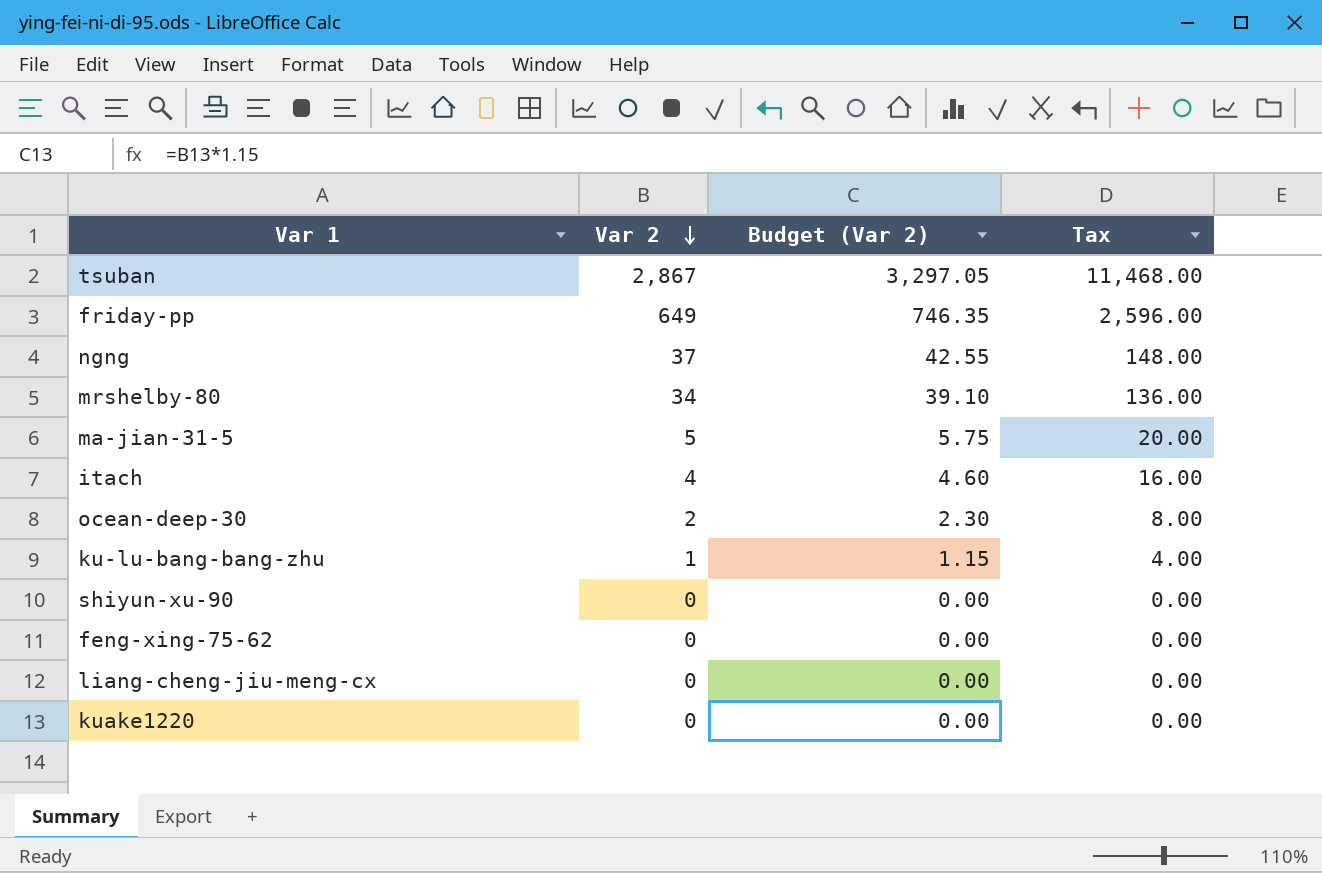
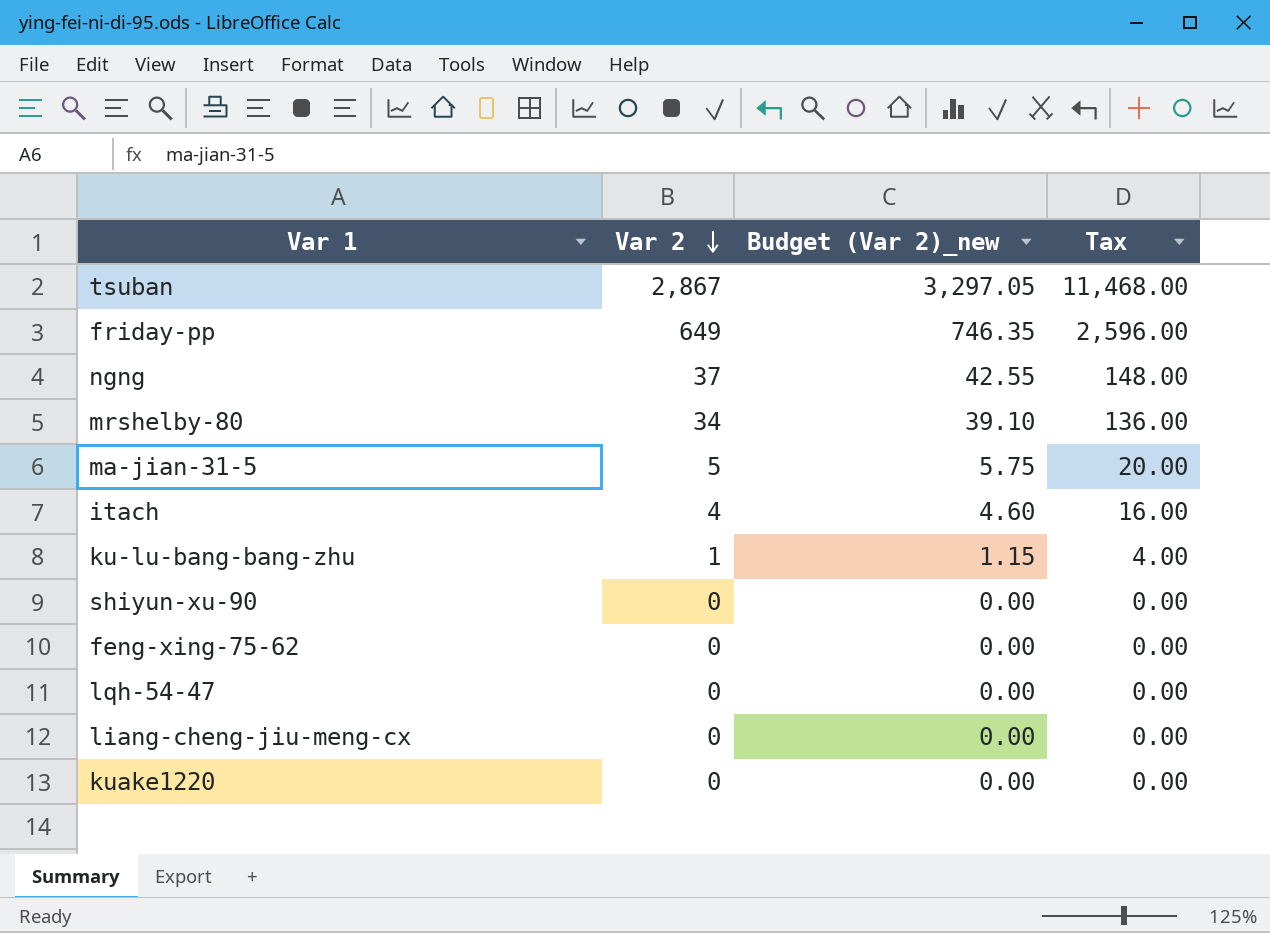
column name: Budget (Var 2) -> Budget (Var 2)_new
row ocean-deep-30: 2 | 2.30 | 8.00 -> none
row lqh-54-47: none -> 0 | 0.00 | 0.00

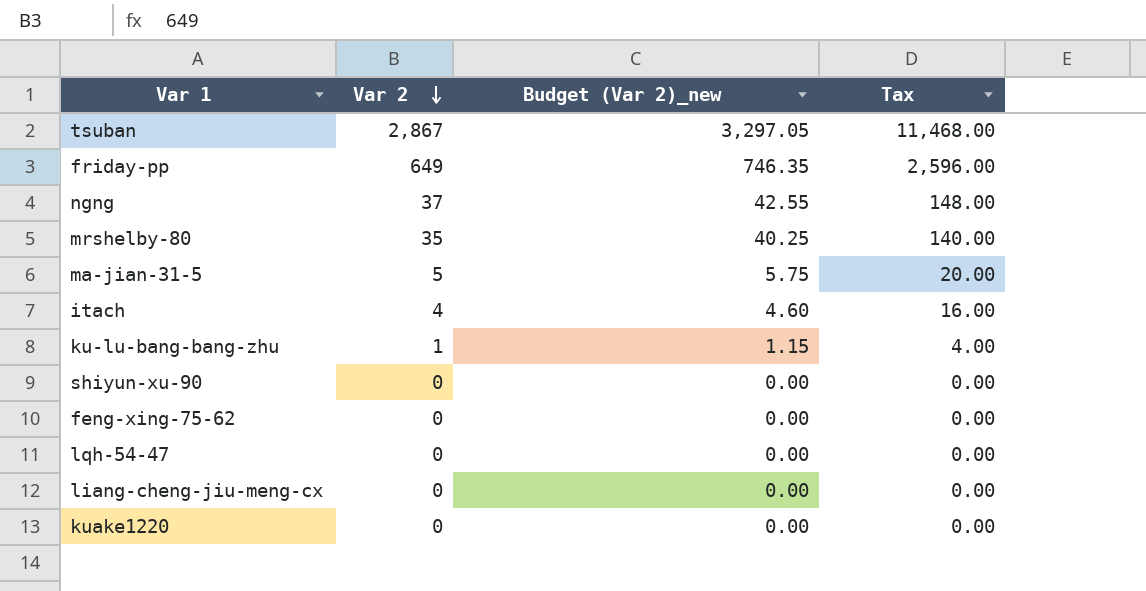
mrshelby-80 | Var 2: 34 -> 35
mrshelby-80 | Budget (Var 2)_new: 39.10 -> 40.25
mrshelby-80 | Tax: 136.00 -> 140.00

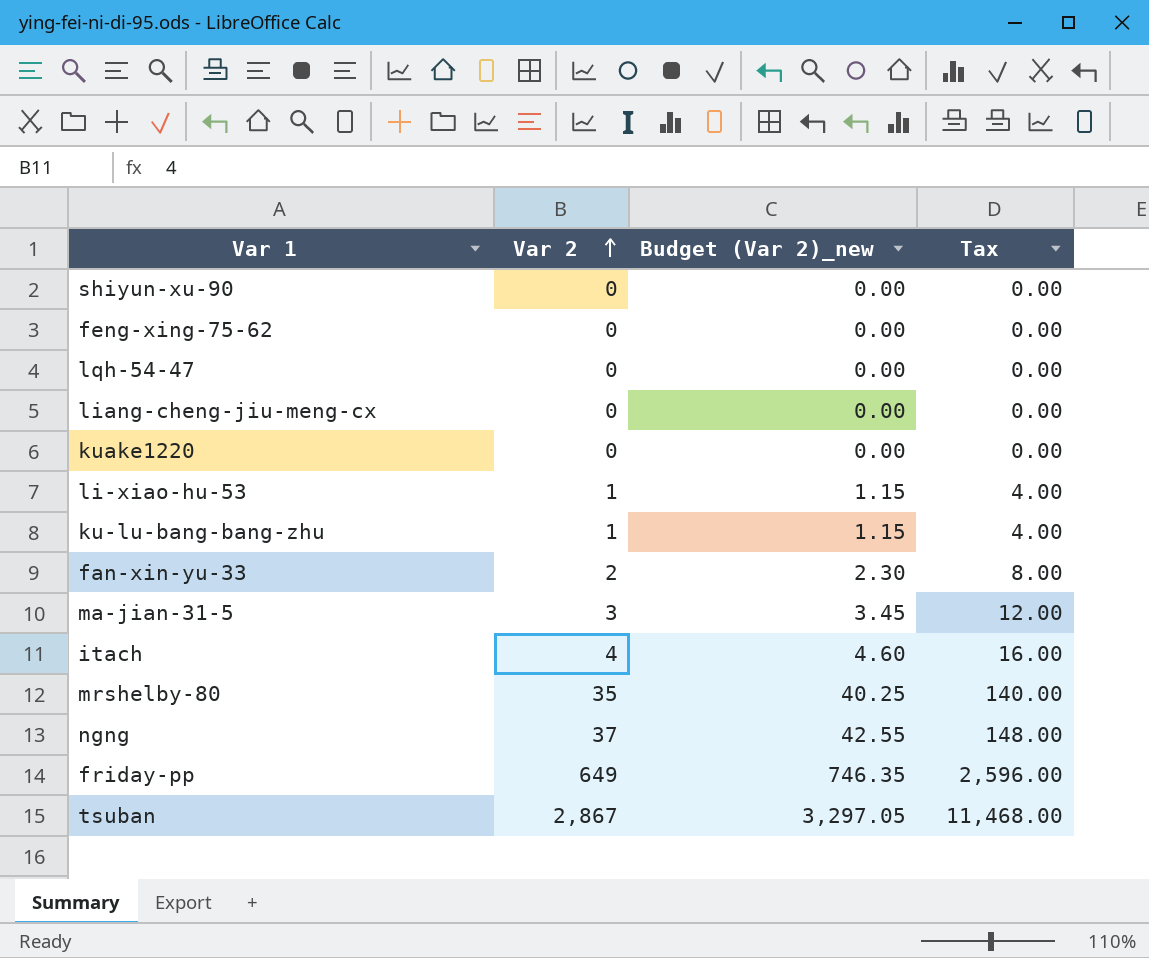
row order: Var 2 descending -> Var 2 ascending
row li-xiao-hu-53: none -> 1 | 1.15 | 4.00
row fan-xin-yu-33: none -> 2 | 2.30 | 8.00
ma-jian-31-5 | Var 2: 5 -> 3
ma-jian-31-5 | Budget (Var 2)_new: 5.75 -> 3.45
ma-jian-31-5 | Tax: 20.00 -> 12.00

